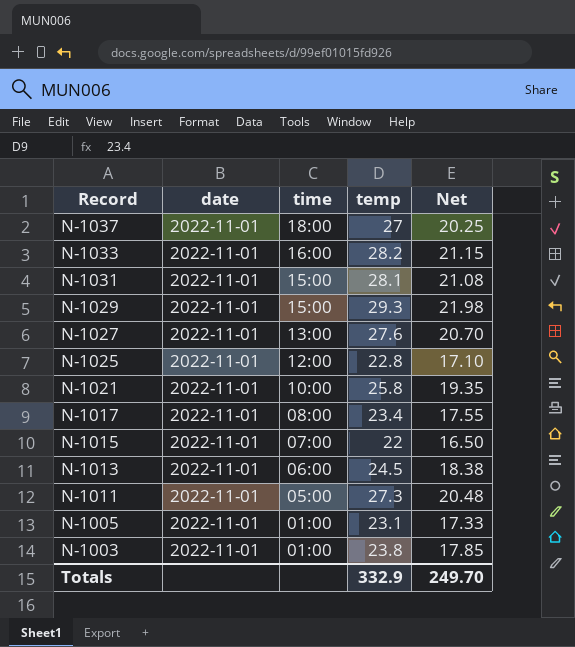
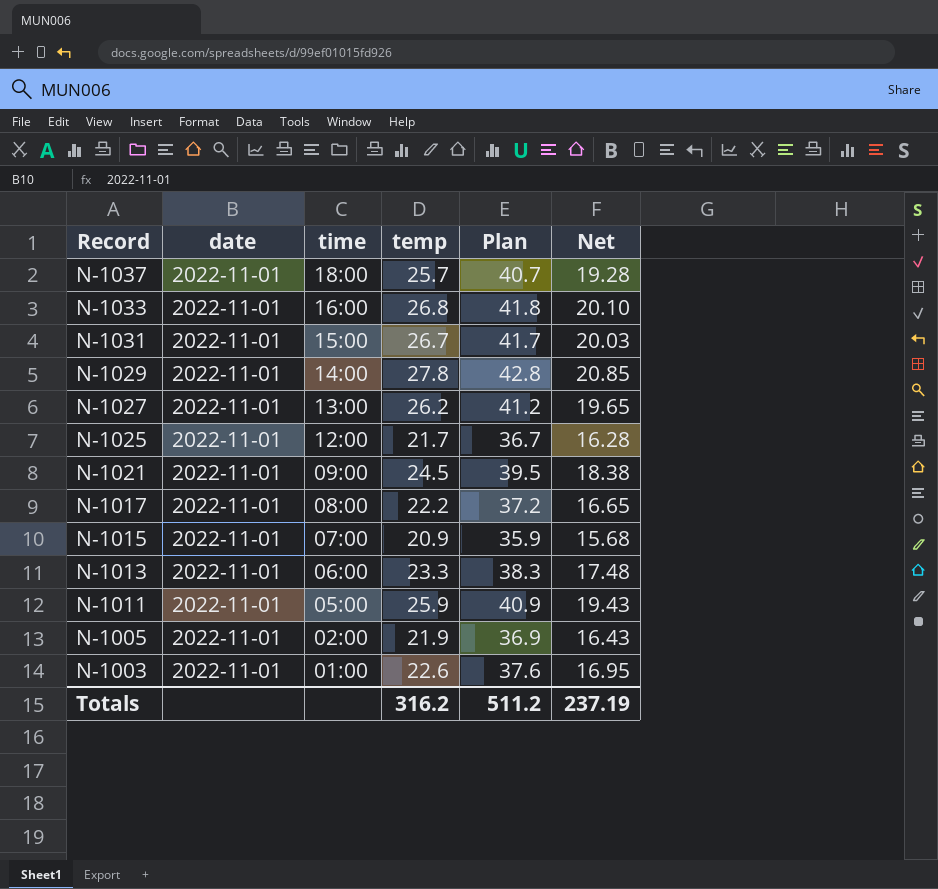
column Plan | formula: none -> [temp] + 15
N-1037 | temp: 27 -> 25.7
N-1037 | Net: 20.25 -> 19.28
N-1033 | temp: 28.2 -> 26.8
N-1033 | Net: 21.15 -> 20.10
N-1031 | temp: 28.1 -> 26.7
N-1031 | Net: 21.08 -> 20.03
N-1029 | time: 15:00 -> 14:00
N-1029 | temp: 29.3 -> 27.8
N-1029 | Net: 21.98 -> 20.85
N-1027 | temp: 27.6 -> 26.2
N-1027 | Net: 20.70 -> 19.65
N-1025 | temp: 22.8 -> 21.7
N-1025 | Net: 17.10 -> 16.28
N-1021 | time: 10:00 -> 09:00
N-1021 | temp: 25.8 -> 24.5
N-1021 | Net: 19.35 -> 18.38
N-1017 | temp: 23.4 -> 22.2
N-1017 | Net: 17.55 -> 16.65
N-1015 | temp: 22 -> 20.9
N-1015 | Net: 16.50 -> 15.68
N-1013 | temp: 24.5 -> 23.3
N-1013 | Net: 18.38 -> 17.48
N-1011 | temp: 27.3 -> 25.9
N-1011 | Net: 20.48 -> 19.43
N-1005 | time: 01:00 -> 02:00
N-1005 | temp: 23.1 -> 21.9
N-1005 | Net: 17.33 -> 16.43
N-1003 | temp: 23.8 -> 22.6
N-1003 | Net: 17.85 -> 16.95
Totals | temp: 332.9 -> 316.2
Totals | Net: 249.70 -> 237.19

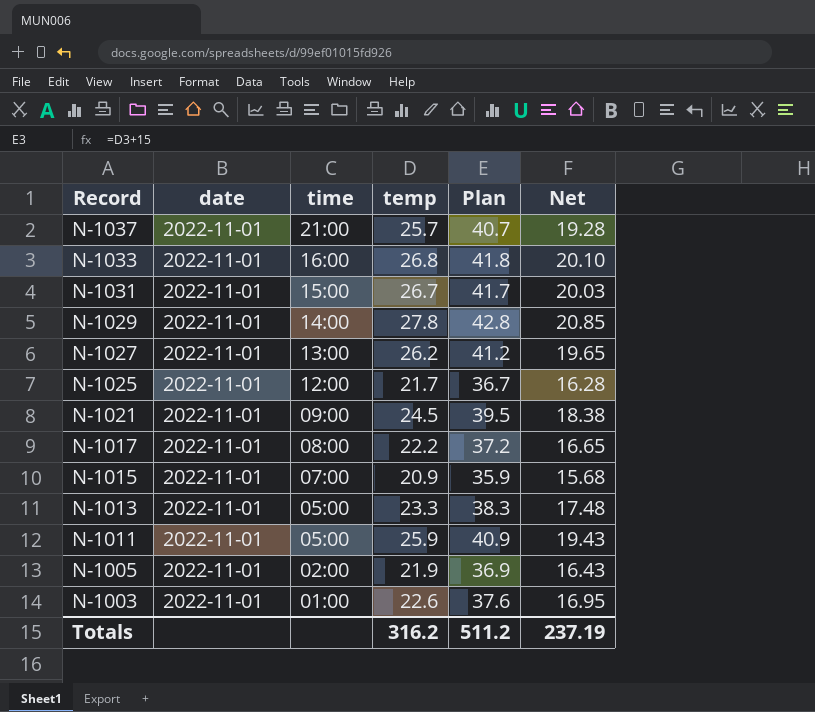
N-1037 | time: 18:00 -> 21:00
N-1013 | time: 06:00 -> 05:00

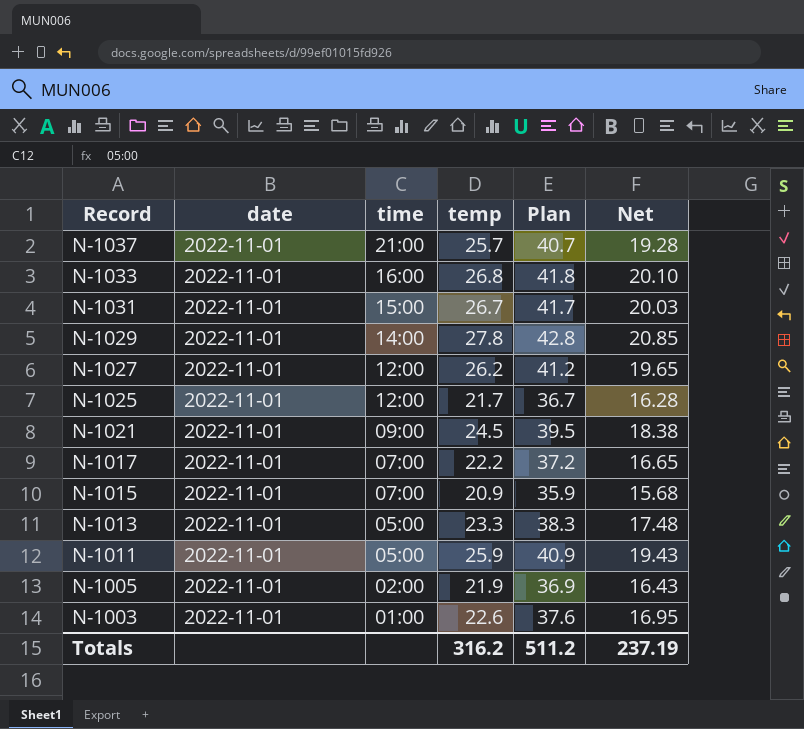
N-1027 | time: 13:00 -> 12:00
N-1017 | time: 08:00 -> 07:00

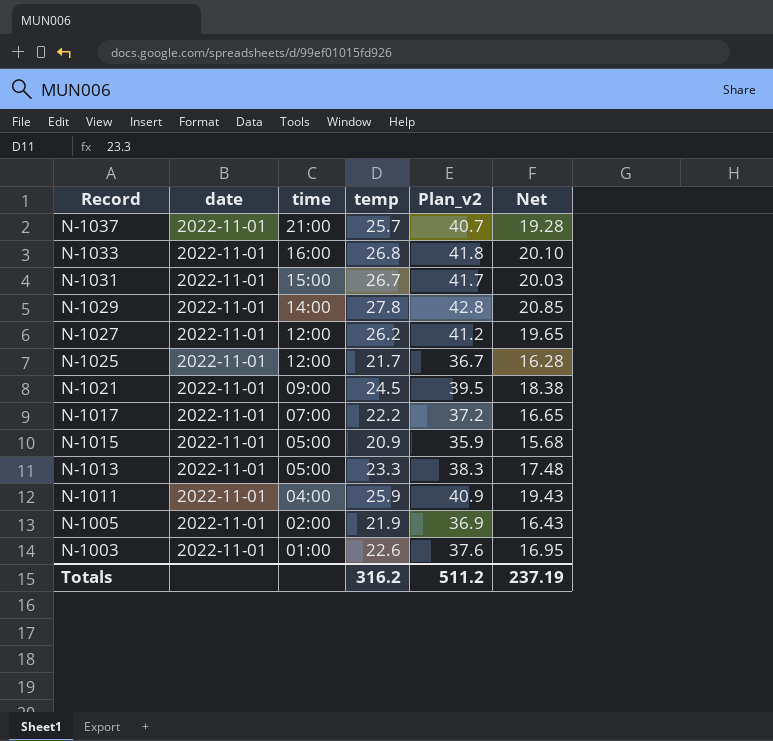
column name: Plan -> Plan_v2
N-1015 | time: 07:00 -> 05:00
N-1011 | time: 05:00 -> 04:00

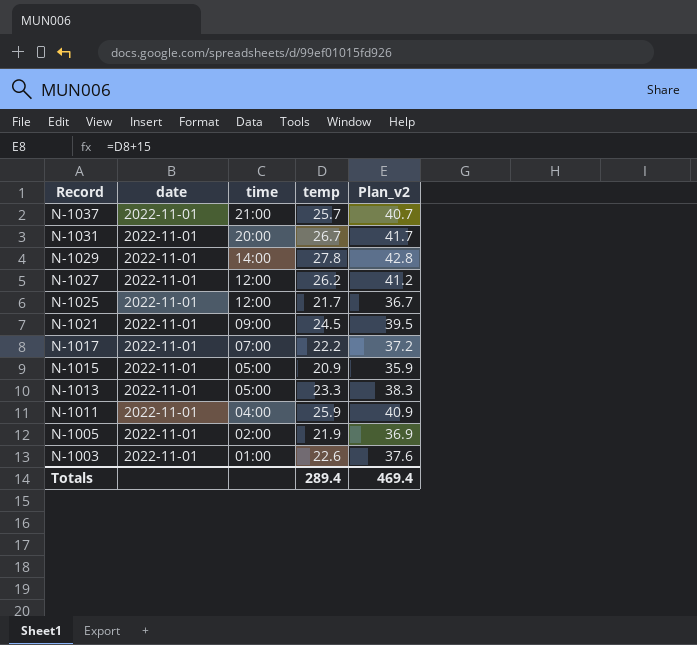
column Net | formula: [temp] * 0.75 -> none
row N-1033: 2022-11-01 | 16:00 | 26.8 | 41.8 | 20.10 -> none
N-1031 | time: 15:00 -> 20:00
Totals | temp: 316.2 -> 289.4
Totals | Plan_v2: 511.2 -> 469.4

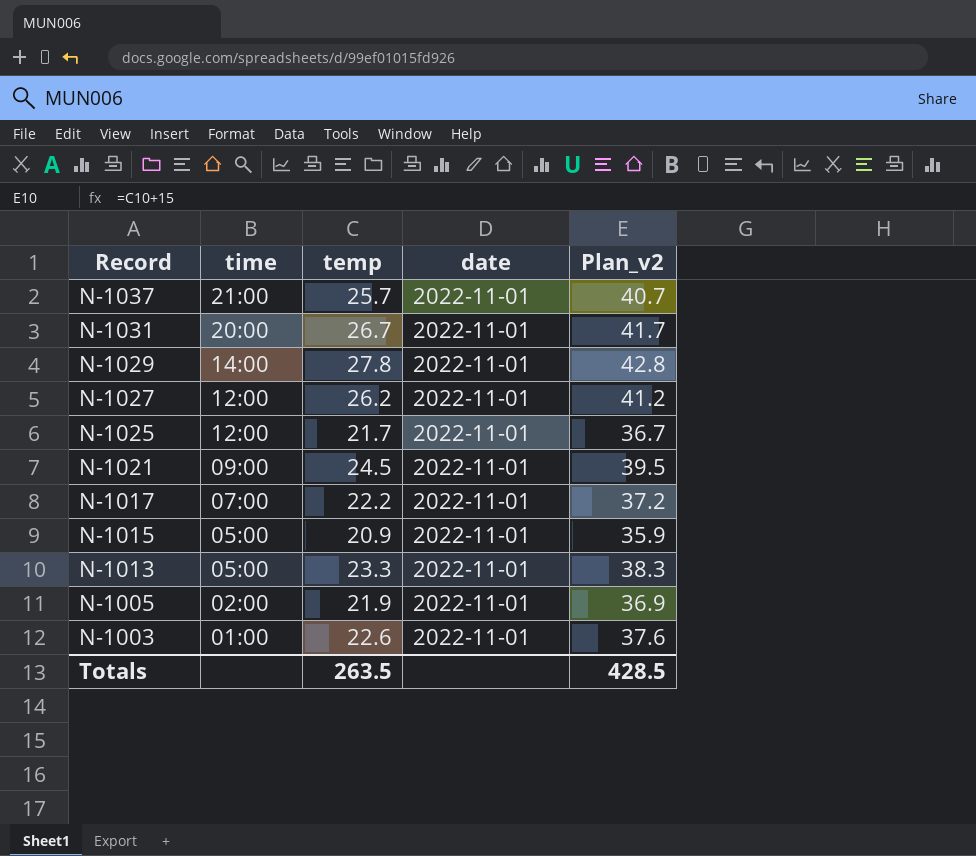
column date | position: 2 -> 4
row N-1011: 2022-11-01 | 04:00 | 25.9 | 40.9 -> none
Totals | temp: 289.4 -> 263.5
Totals | Plan_v2: 469.4 -> 428.5

